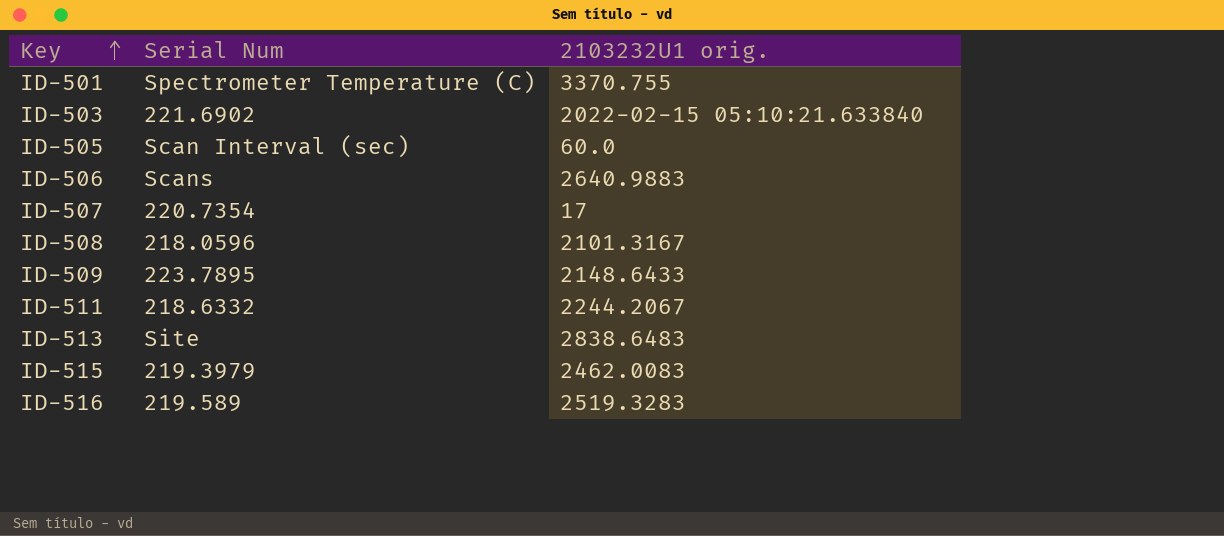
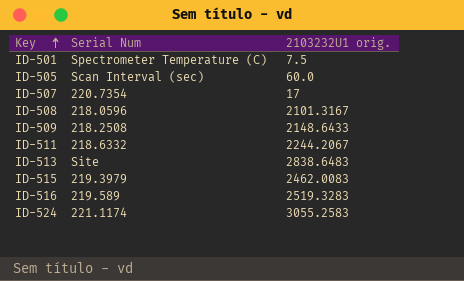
row ID-503: 221.6902 | 2022-02-15 05:10:21.633840 -> none
row ID-506: Scans | 2640.9883 -> none
ID-501 | 2103232U1 orig.: 3370.755 -> 7.5
ID-509 | Serial Num: 223.7895 -> 218.2508
row ID-524: none -> 221.1174 | 3055.2583

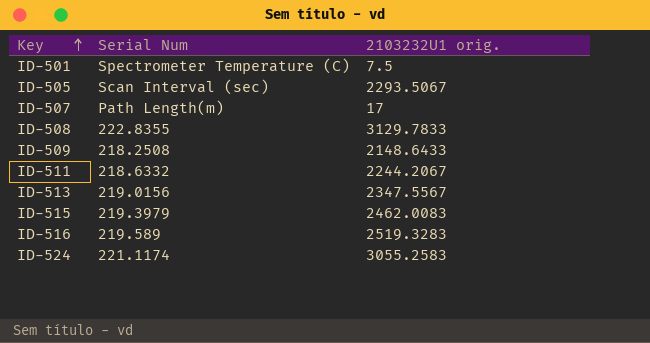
ID-505 | 2103232U1 orig.: 60.0 -> 2293.5067
ID-507 | Serial Num: 220.7354 -> Path Length(m)
ID-508 | Serial Num: 218.0596 -> 222.8355
ID-508 | 2103232U1 orig.: 2101.3167 -> 3129.7833
ID-513 | Serial Num: Site -> 219.0156
ID-513 | 2103232U1 orig.: 2838.6483 -> 2347.5567

